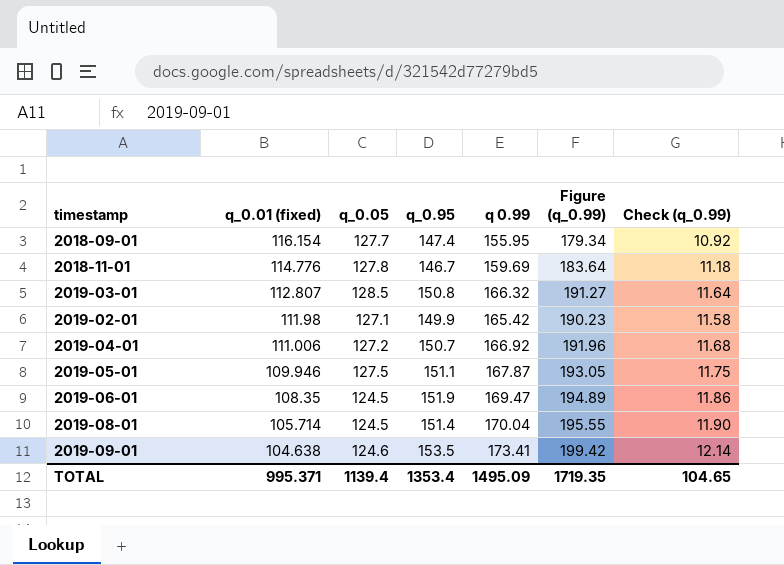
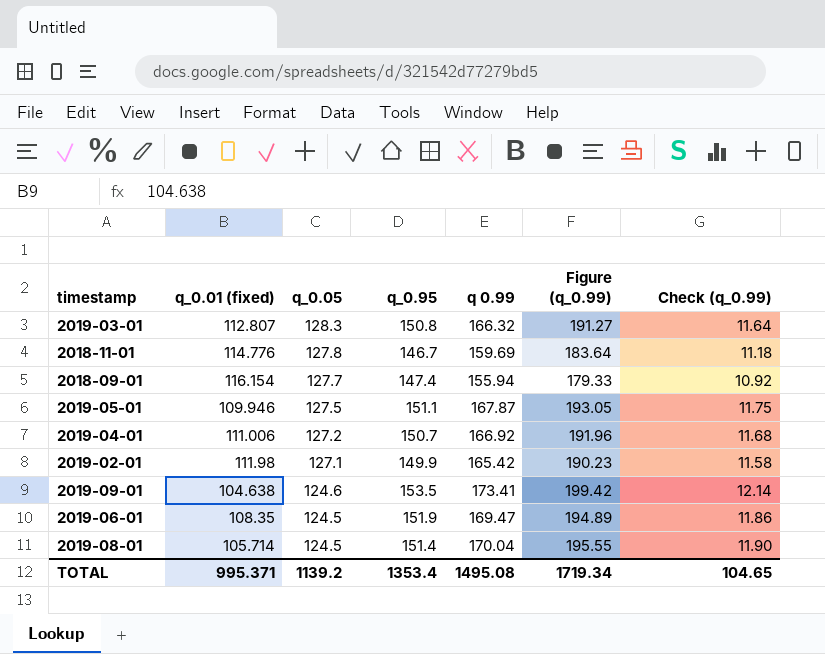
row order: q_0.01 (fixed) descending -> q_0.05 descending
2019-03-01 | q_0.05: 128.5 -> 128.3
2018-09-01 | q 0.99: 155.95 -> 155.94
2018-09-01 | Figure (q_0.99): 179.34 -> 179.33
TOTAL | q_0.05: 1139.4 -> 1139.2
TOTAL | q 0.99: 1495.09 -> 1495.08
TOTAL | Figure (q_0.99): 1719.35 -> 1719.34

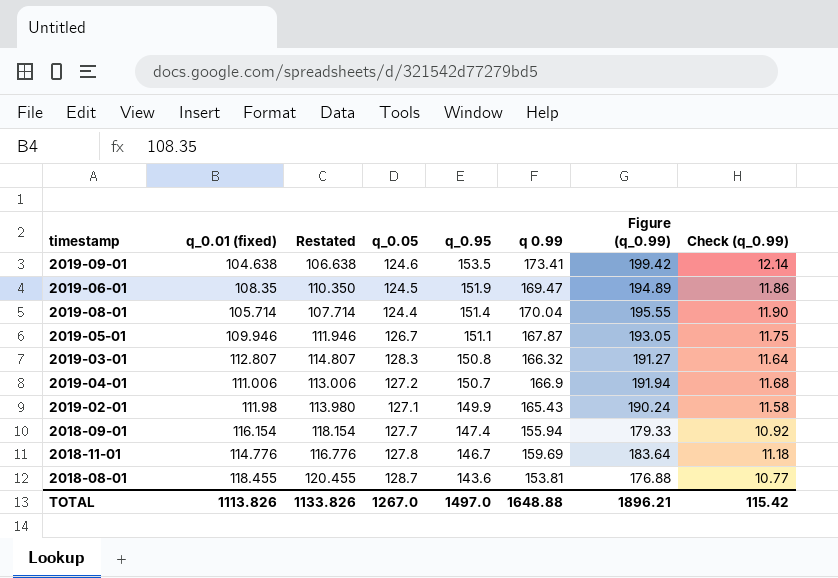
row order: q_0.05 descending -> q_0.95 descending
column Restated | formula: none -> [q_0.01 (fixed)] + 2
2019-08-01 | q_0.05: 124.5 -> 124.4
2019-05-01 | q_0.05: 127.5 -> 126.7
2019-04-01 | q 0.99: 166.92 -> 166.9
2019-04-01 | Figure (q_0.99): 191.96 -> 191.94
2019-02-01 | q 0.99: 165.42 -> 165.43
2019-02-01 | Figure (q_0.99): 190.23 -> 190.24
row 2018-08-01: none -> 118.455 | 120.455 | 128.7 | 143.6 | 153.81 | 176.88 | 10.77
TOTAL | q_0.01 (fixed): 995.371 -> 1113.826
TOTAL | q_0.05: 1139.2 -> 1267.0
TOTAL | q_0.95: 1353.4 -> 1497.0
TOTAL | q 0.99: 1495.08 -> 1648.88
TOTAL | Figure (q_0.99): 1719.34 -> 1896.21
TOTAL | Check (q_0.99): 104.65 -> 115.42

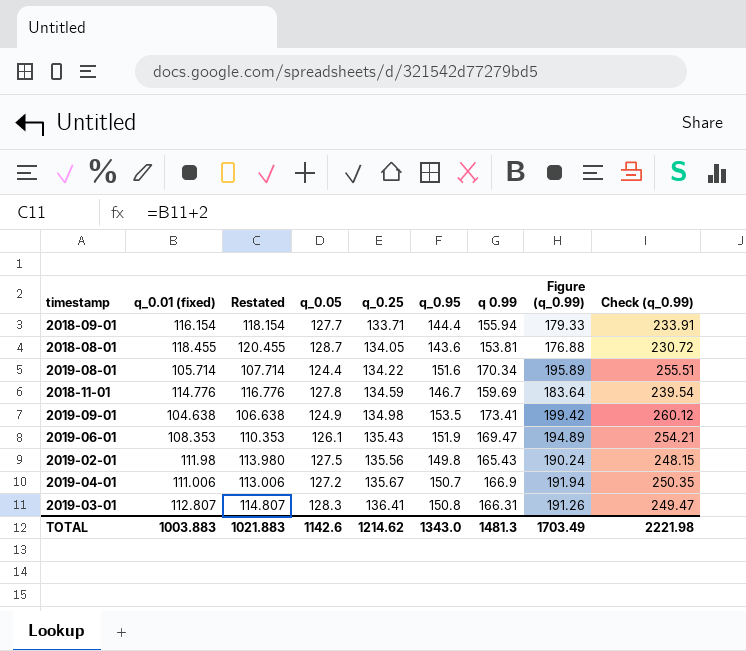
row order: q_0.95 descending -> q_0.25 ascending
column q_0.25 | position: none -> 5
column Check (q_0.99) | formula: [q 0.99] * 0.07 -> [q 0.99] * 1.5
row 2019-05-01: 109.946 | 111.946 | 126.7 | 151.1 | 167.87 | 193.05 | 11.75 -> none
2018-09-01 | q_0.95: 147.4 -> 144.4
2019-08-01 | q_0.95: 151.4 -> 151.6
2019-08-01 | q 0.99: 170.04 -> 170.34
2019-08-01 | Figure (q_0.99): 195.55 -> 195.89
2019-09-01 | q_0.05: 124.6 -> 124.9
2019-06-01 | q_0.01 (fixed): 108.35 -> 108.353
2019-06-01 | Restated: 110.350 -> 110.353
2019-06-01 | q_0.05: 124.5 -> 126.1
2019-02-01 | q_0.05: 127.1 -> 127.5
2019-02-01 | q_0.95: 149.9 -> 149.8
2019-03-01 | q 0.99: 166.32 -> 166.31
2019-03-01 | Figure (q_0.99): 191.27 -> 191.26
TOTAL | q_0.01 (fixed): 1113.826 -> 1003.883
TOTAL | Restated: 1133.826 -> 1021.883
TOTAL | q_0.05: 1267.0 -> 1142.6
TOTAL | q_0.95: 1497.0 -> 1343.0
TOTAL | q 0.99: 1648.88 -> 1481.3
TOTAL | Figure (q_0.99): 1896.21 -> 1703.49
TOTAL | Check (q_0.99): 115.42 -> 2221.98

